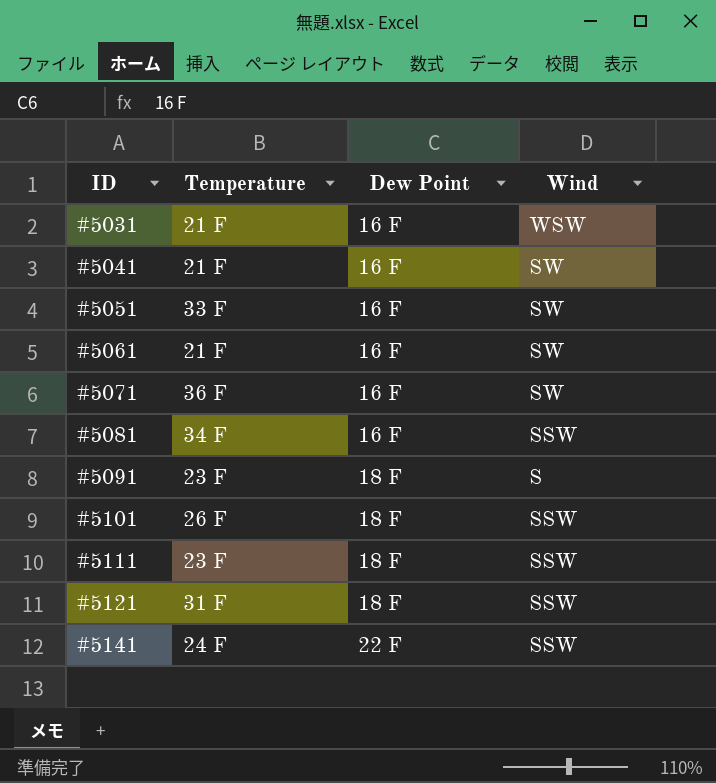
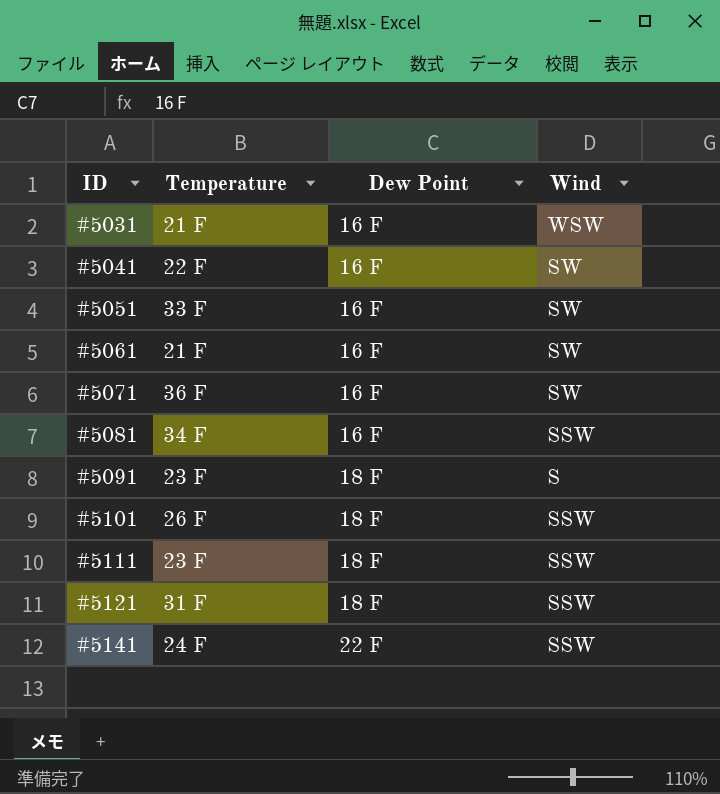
#5041 | Temperature: 21 F -> 22 F

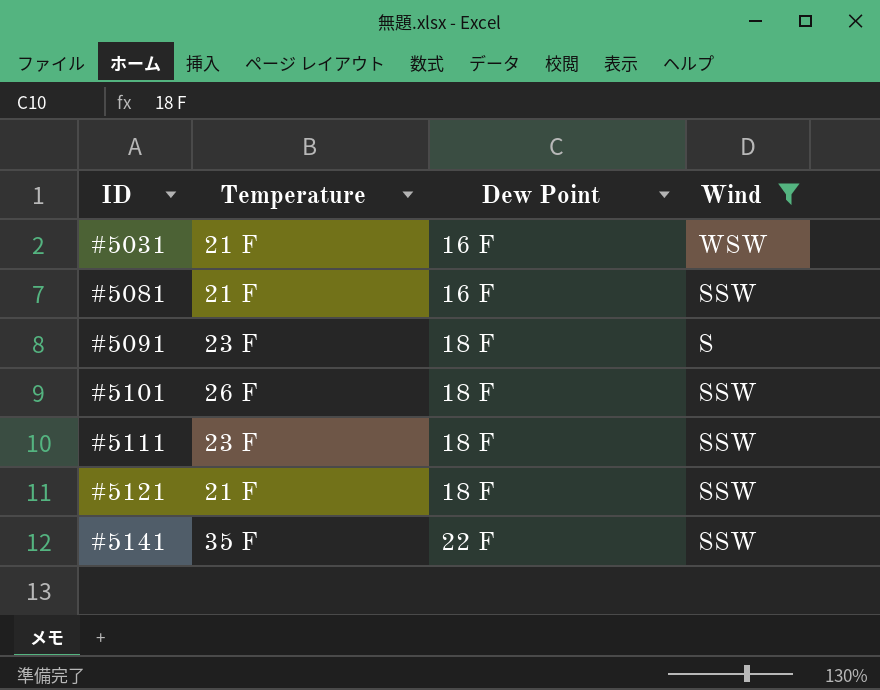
filter: none -> Wind != SW
#5081 | Temperature: 34 F -> 21 F
#5121 | Temperature: 31 F -> 21 F
#5141 | Temperature: 24 F -> 35 F

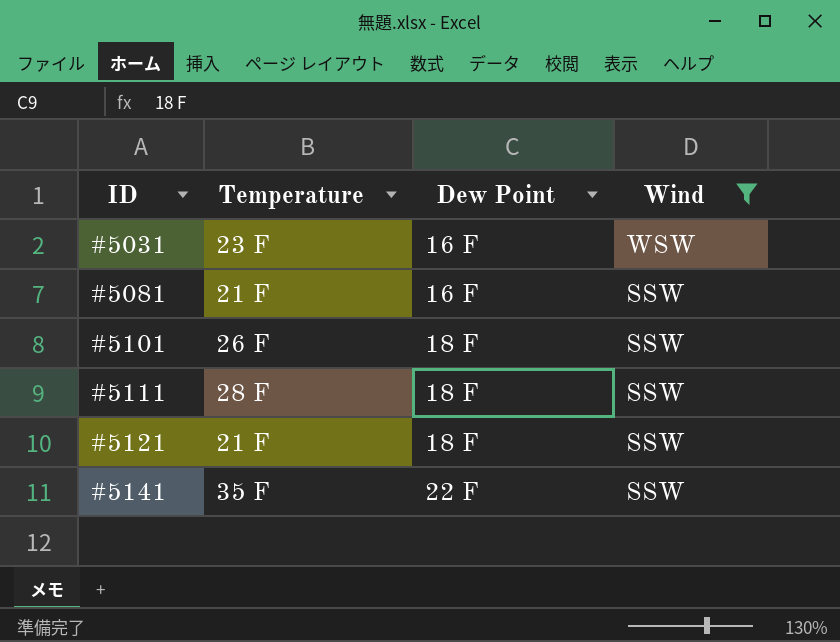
row #5091: 23 F | 18 F | S -> none
#5031 | Temperature: 21 F -> 23 F
#5111 | Temperature: 23 F -> 28 F

